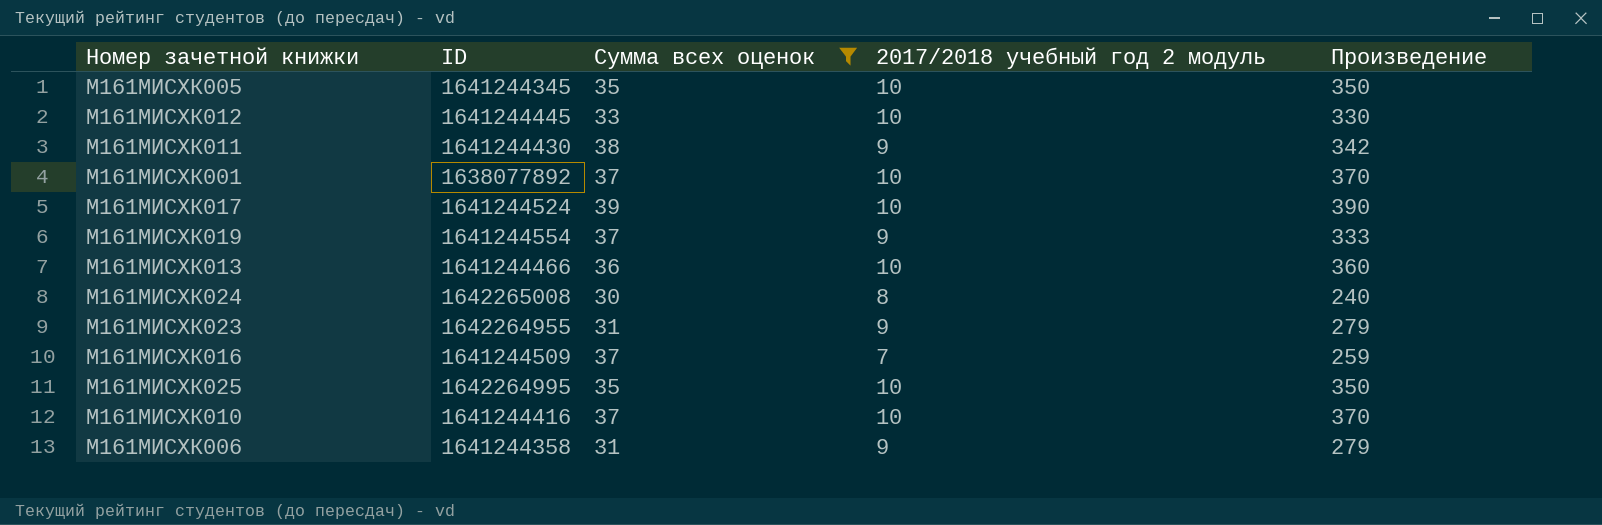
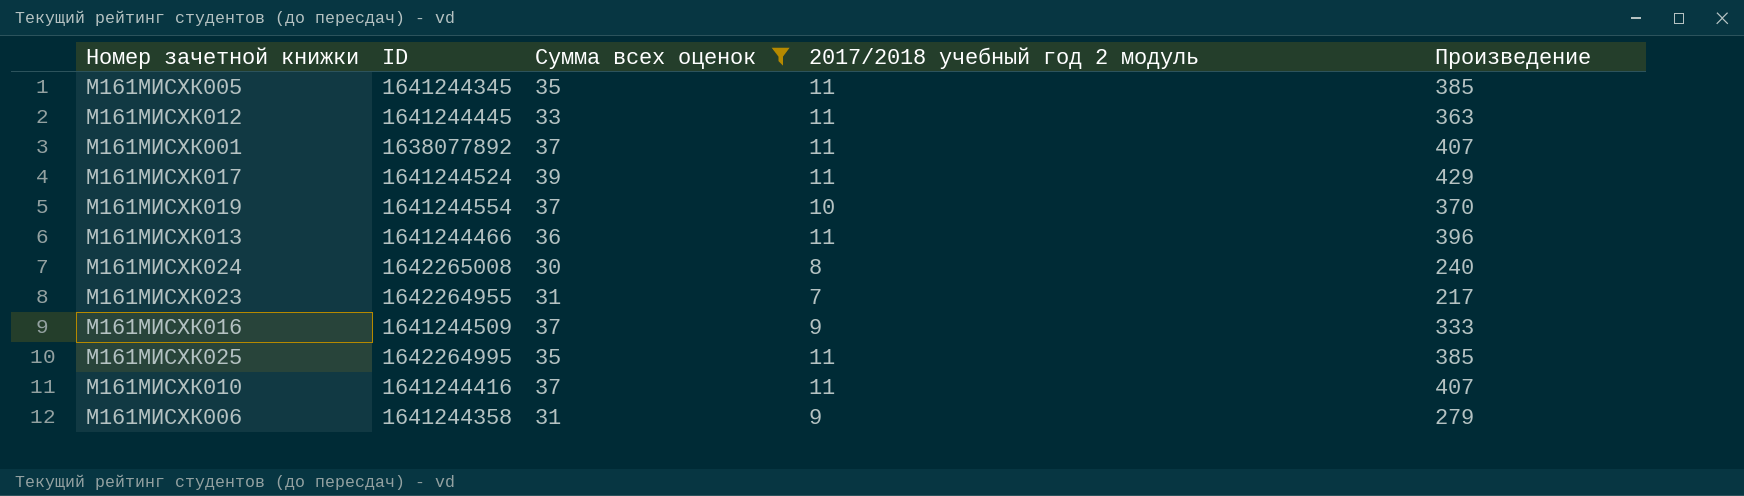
row М161МИСХК011: 1641244430 | 38 | 9 | 342 -> none
М161МИСХК005 | 2017/2018 учебный год 2 модуль: 10 -> 11
М161МИСХК005 | Произведение: 350 -> 385
М161МИСХК012 | 2017/2018 учебный год 2 модуль: 10 -> 11
М161МИСХК012 | Произведение: 330 -> 363
М161МИСХК001 | 2017/2018 учебный год 2 модуль: 10 -> 11
М161МИСХК001 | Произведение: 370 -> 407
М161МИСХК017 | 2017/2018 учебный год 2 модуль: 10 -> 11
М161МИСХК017 | Произведение: 390 -> 429
М161МИСХК019 | 2017/2018 учебный год 2 модуль: 9 -> 10
М161МИСХК019 | Произведение: 333 -> 370
М161МИСХК013 | 2017/2018 учебный год 2 модуль: 10 -> 11
М161МИСХК013 | Произведение: 360 -> 396
М161МИСХК023 | 2017/2018 учебный год 2 модуль: 9 -> 7
М161МИСХК023 | Произведение: 279 -> 217
М161МИСХК016 | 2017/2018 учебный год 2 модуль: 7 -> 9
М161МИСХК016 | Произведение: 259 -> 333
М161МИСХК025 | 2017/2018 учебный год 2 модуль: 10 -> 11
М161МИСХК025 | Произведение: 350 -> 385
М161МИСХК010 | 2017/2018 учебный год 2 модуль: 10 -> 11
М161МИСХК010 | Произведение: 370 -> 407

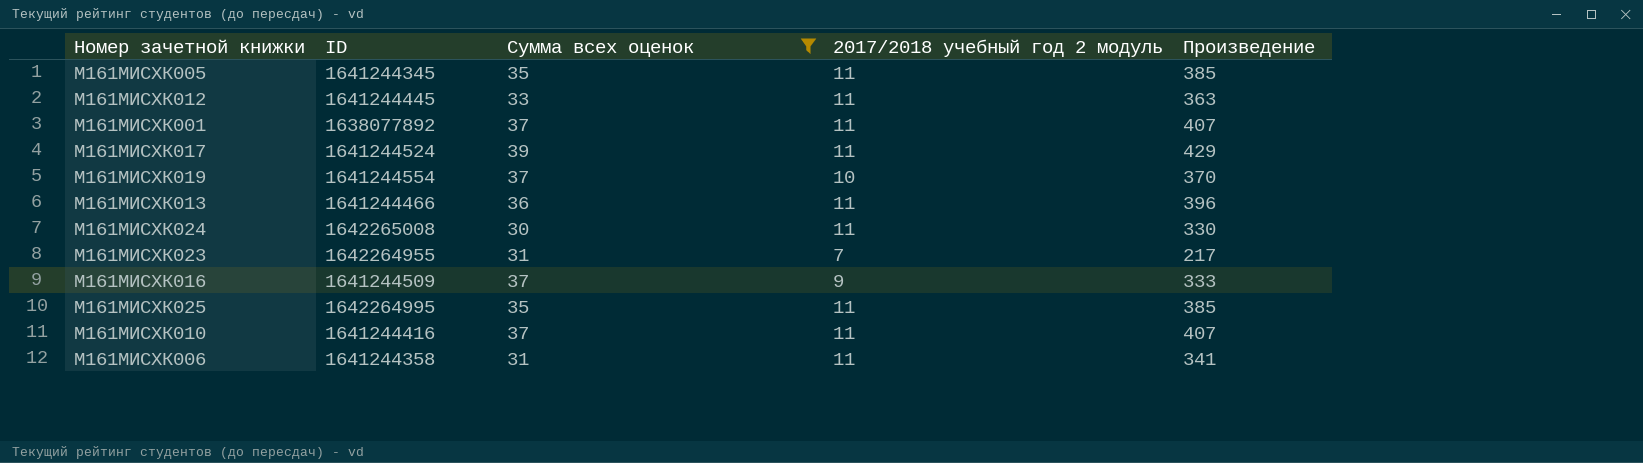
М161МИСХК024 | 2017/2018 учебный год 2 модуль: 8 -> 11
М161МИСХК024 | Произведение: 240 -> 330
М161МИСХК006 | 2017/2018 учебный год 2 модуль: 9 -> 11
М161МИСХК006 | Произведение: 279 -> 341

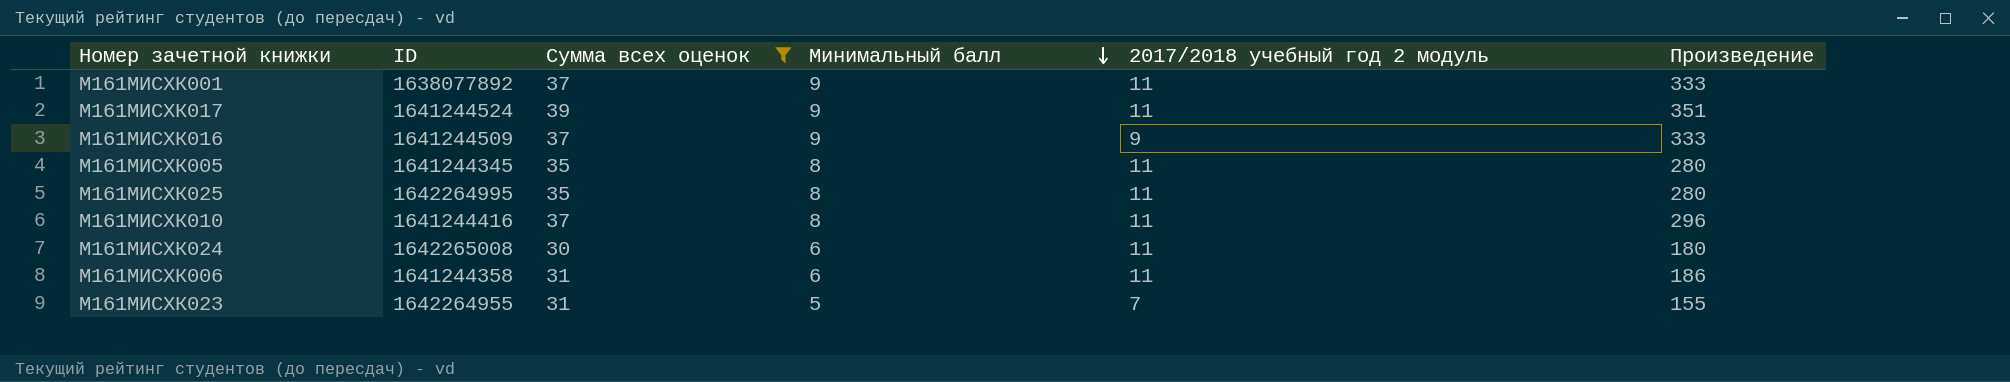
row order: none -> Минимальный балл descending
column Минимальный балл | position: none -> 4
column Произведение | formula: [Сумма всех оценок] * [2017/2018 учебный год 2 модуль] -> [Сумма всех оценок] * [Минимальный балл]
row М161МИСХК012: 1641244445 | 33 | 11 | 363 -> none
row М161МИСХК019: 1641244554 | 37 | 10 | 370 -> none
row М161МИСХК013: 1641244466 | 36 | 11 | 396 -> none

